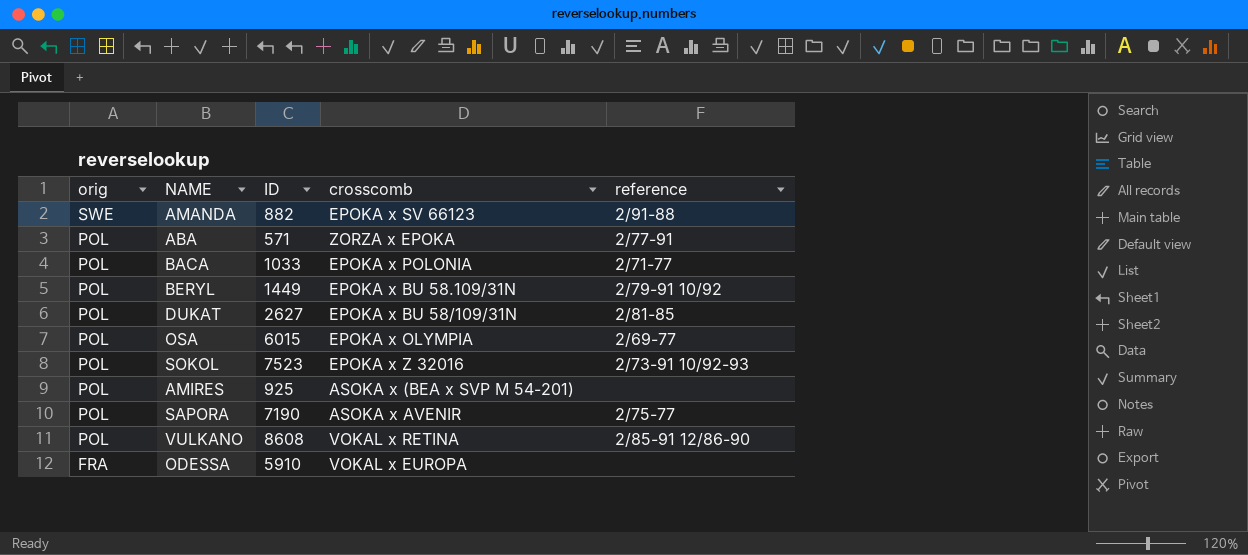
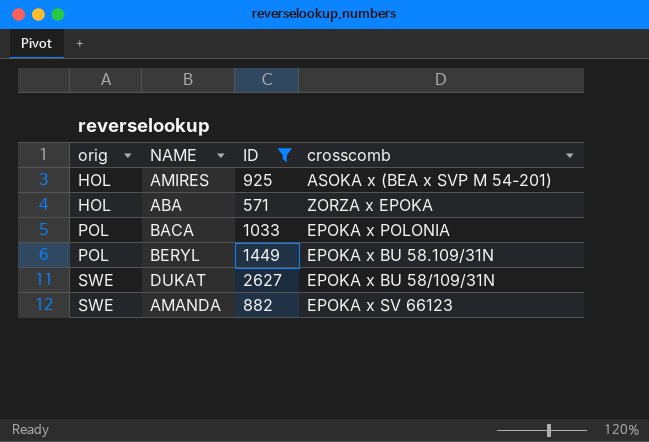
filter: none -> ID <= 2627
row order: orig descending -> orig ascending
column reference | position: 5 -> none
AMIRES | orig: POL -> HOL
ABA | orig: POL -> HOL
DUKAT | orig: POL -> SWE

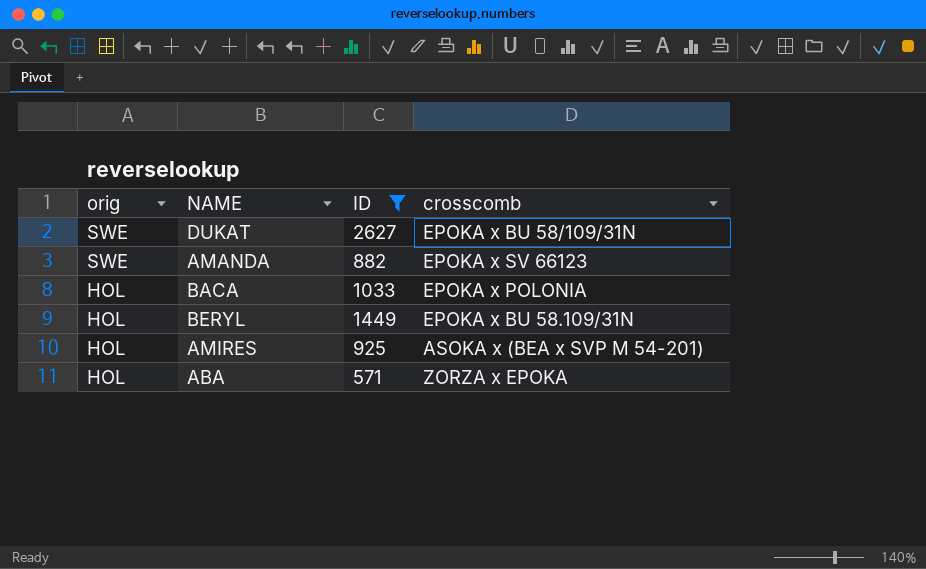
row order: orig ascending -> orig descending
BACA | orig: POL -> HOL
BERYL | orig: POL -> HOL

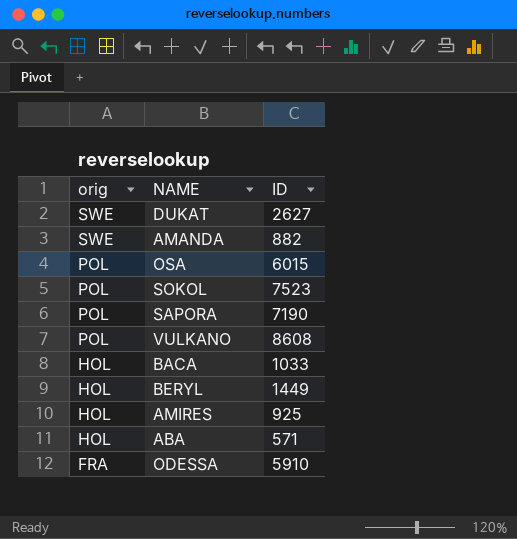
filter: ID <= 2627 -> none
column crosscomb | position: 4 -> none

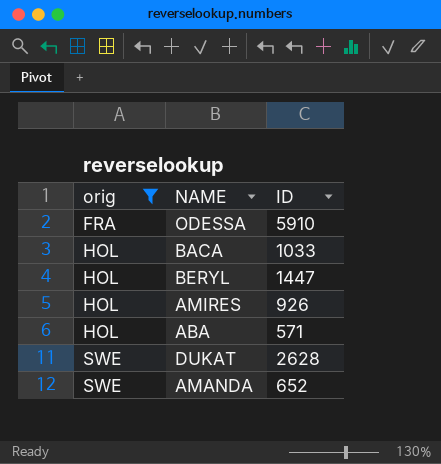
filter: none -> orig != POL
row order: orig descending -> orig ascending
BERYL | ID: 1449 -> 1447
AMIRES | ID: 925 -> 926
DUKAT | ID: 2627 -> 2628
AMANDA | ID: 882 -> 652

